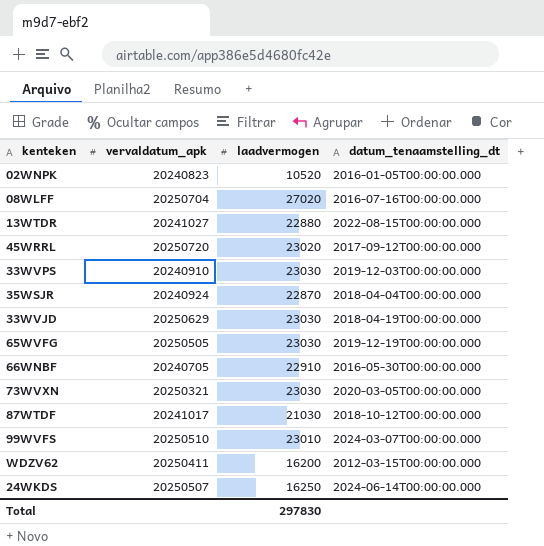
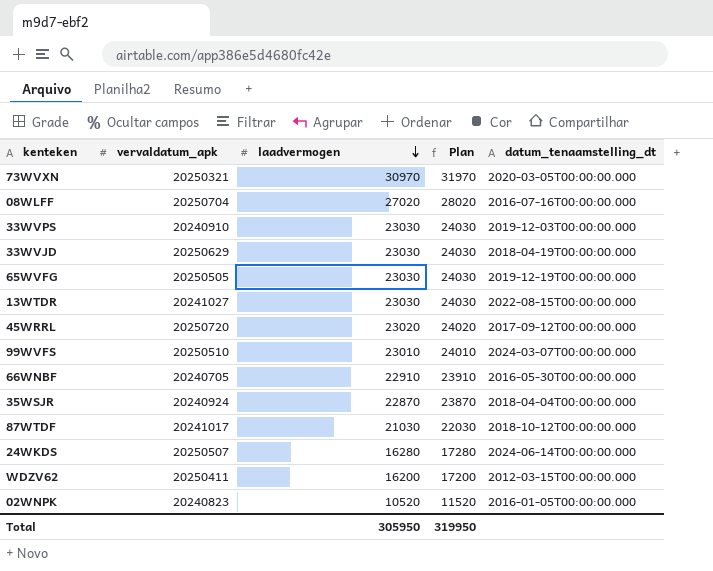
row order: none -> laadvermogen descending
column Plan | formula: none -> [laadvermogen] + 1000
73WVXN | laadvermogen: 23030 -> 30970
13WTDR | laadvermogen: 22880 -> 23030
24WKDS | laadvermogen: 16250 -> 16280
Total | laadvermogen: 297830 -> 305950

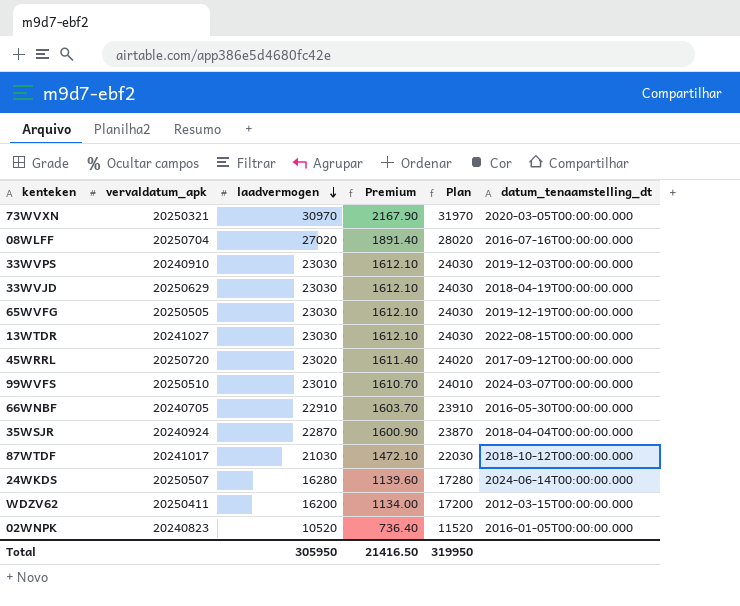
column Premium | formula: none -> [laadvermogen] * 0.07

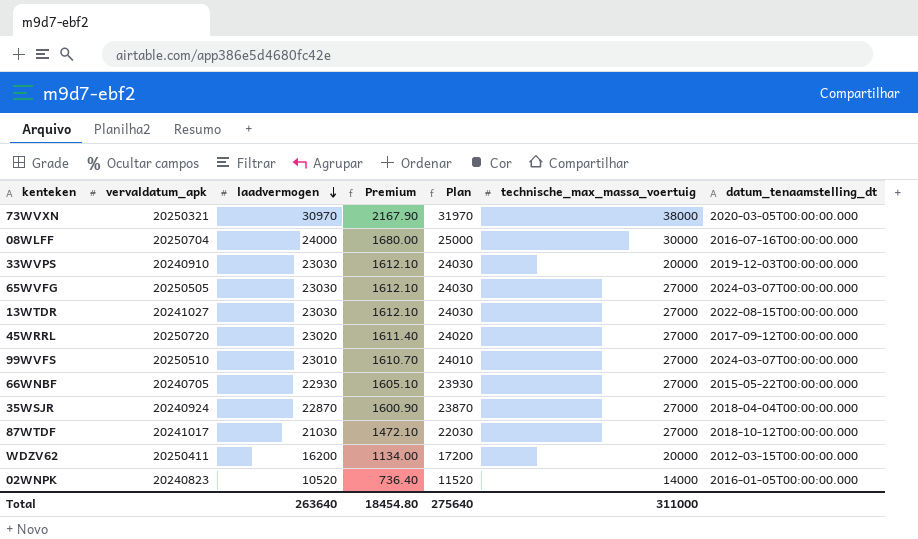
column technische_max_massa_voertuig | position: none -> 6
row 33WVJD: 20250629 | 23030 | 1612.10 | 24030 | 2018-04-19T00:00:00.000 -> none
row 24WKDS: 20250507 | 16280 | 1139.60 | 17280 | 2024-06-14T00:00:00.000 -> none
08WLFF | laadvermogen: 27020 -> 24000
08WLFF | Premium: 1891.40 -> 1680.00
08WLFF | Plan: 28020 -> 25000
65WVFG | datum_tenaamstelling_dt: 2019-12-19T00:00:00.000 -> 2024-03-07T00:00:00.000
66WNBF | laadvermogen: 22910 -> 22930
66WNBF | Premium: 1603.70 -> 1605.10
66WNBF | Plan: 23910 -> 23930
66WNBF | datum_tenaamstelling_dt: 2016-05-30T00:00:00.000 -> 2015-05-22T00:00:00.000
Total | laadvermogen: 305950 -> 263640
Total | Premium: 21416.50 -> 18454.80
Total | Plan: 319950 -> 275640

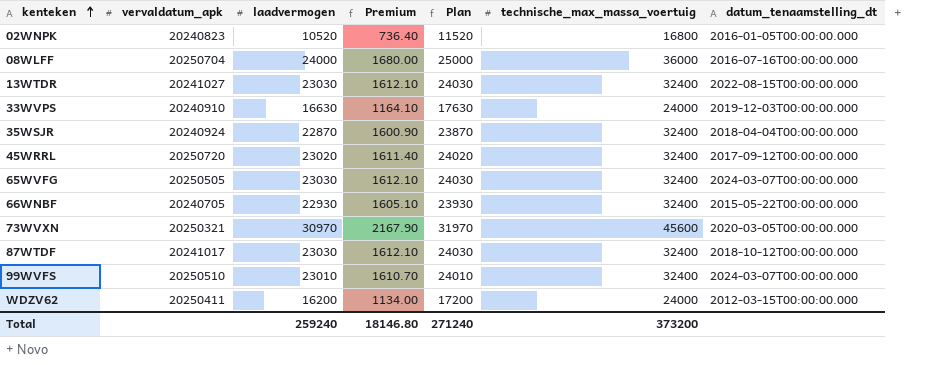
row order: laadvermogen descending -> kenteken ascending
02WNPK | technische_max_massa_voertuig: 14000 -> 16800
08WLFF | technische_max_massa_voertuig: 30000 -> 36000
13WTDR | technische_max_massa_voertuig: 27000 -> 32400
33WVPS | laadvermogen: 23030 -> 16630
33WVPS | Premium: 1612.10 -> 1164.10
33WVPS | Plan: 24030 -> 17630
33WVPS | technische_max_massa_voertuig: 20000 -> 24000
35WSJR | technische_max_massa_voertuig: 27000 -> 32400
45WRRL | technische_max_massa_voertuig: 27000 -> 32400
65WVFG | technische_max_massa_voertuig: 27000 -> 32400
66WNBF | technische_max_massa_voertuig: 27000 -> 32400
73WVXN | technische_max_massa_voertuig: 38000 -> 45600
87WTDF | laadvermogen: 21030 -> 23030
87WTDF | Premium: 1472.10 -> 1612.10
87WTDF | Plan: 22030 -> 24030
87WTDF | technische_max_massa_voertuig: 27000 -> 32400
99WVFS | technische_max_massa_voertuig: 27000 -> 32400
WDZV62 | technische_max_massa_voertuig: 20000 -> 24000
Total | laadvermogen: 263640 -> 259240
Total | Premium: 18454.80 -> 18146.80
Total | Plan: 275640 -> 271240
Total | technische_max_massa_voertuig: 311000 -> 373200

